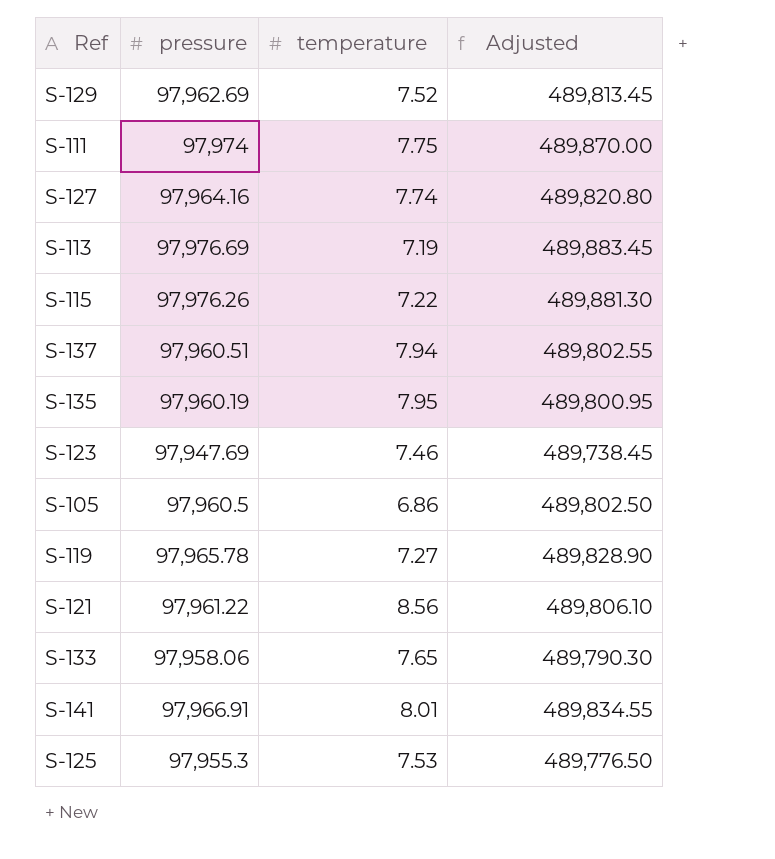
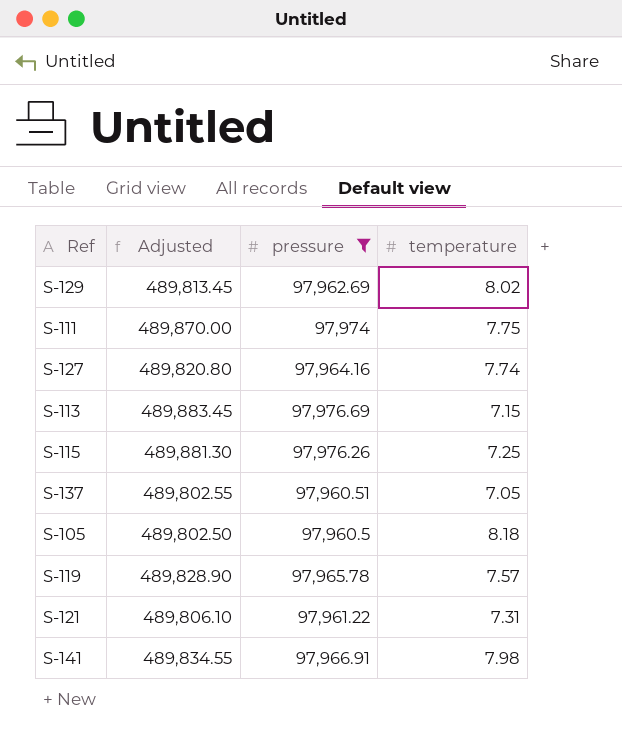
filter: none -> pressure >= 97,960.5
column Adjusted | position: 4 -> 2
S-129 | temperature: 7.52 -> 8.02
S-113 | temperature: 7.19 -> 7.15
S-115 | temperature: 7.22 -> 7.25
S-137 | temperature: 7.94 -> 7.05
S-105 | temperature: 6.86 -> 8.18
S-119 | temperature: 7.27 -> 7.57
S-121 | temperature: 8.56 -> 7.31
S-141 | temperature: 8.01 -> 7.98

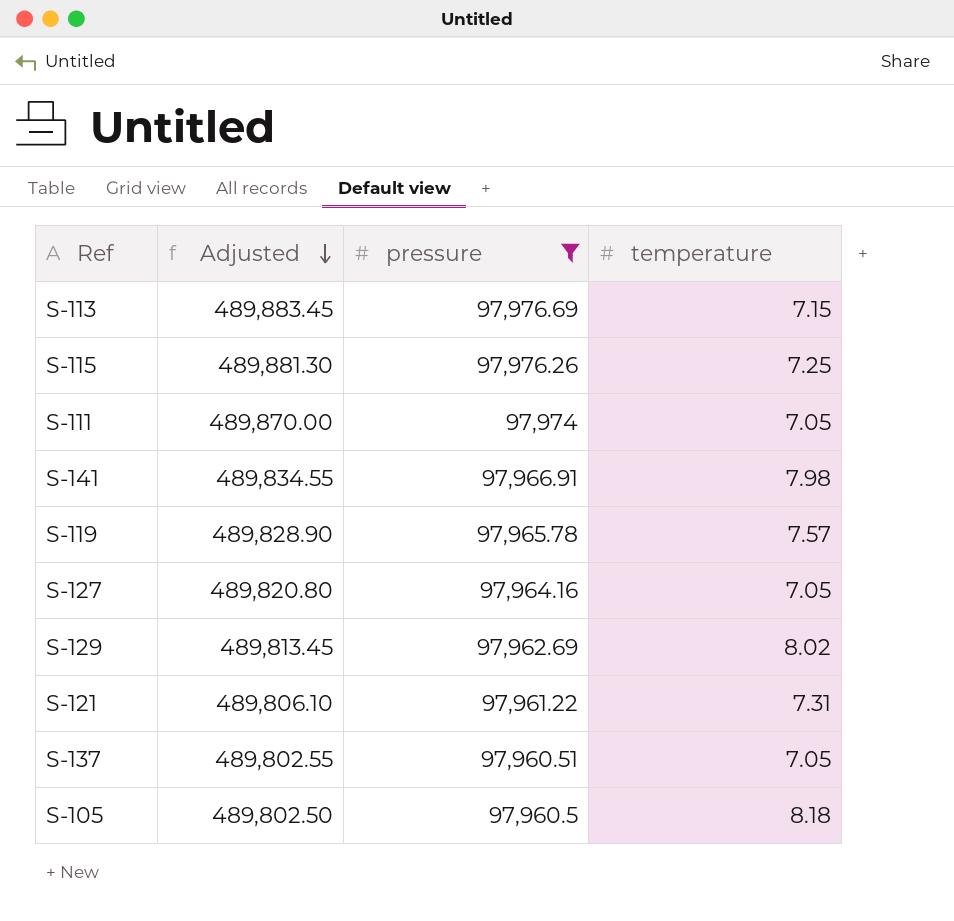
row order: none -> Adjusted descending
S-111 | temperature: 7.75 -> 7.05
S-127 | temperature: 7.74 -> 7.05

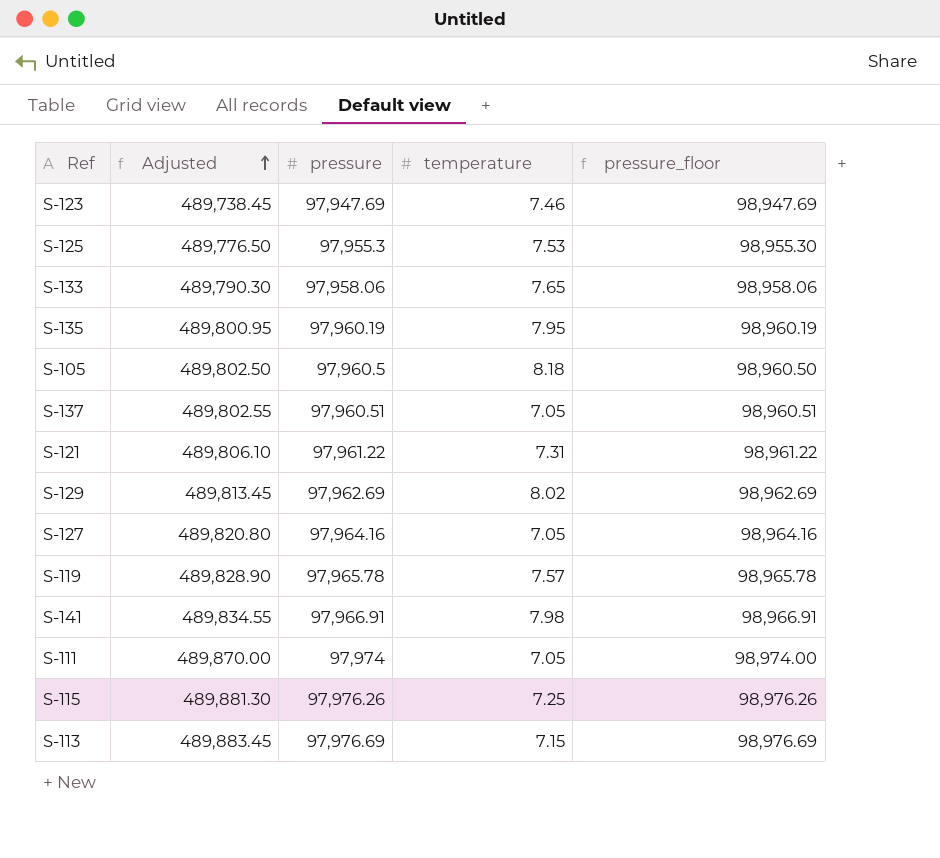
filter: pressure >= 97,960.5 -> none
row order: Adjusted descending -> Adjusted ascending
column pressure_floor | formula: none -> [pressure] + 1000

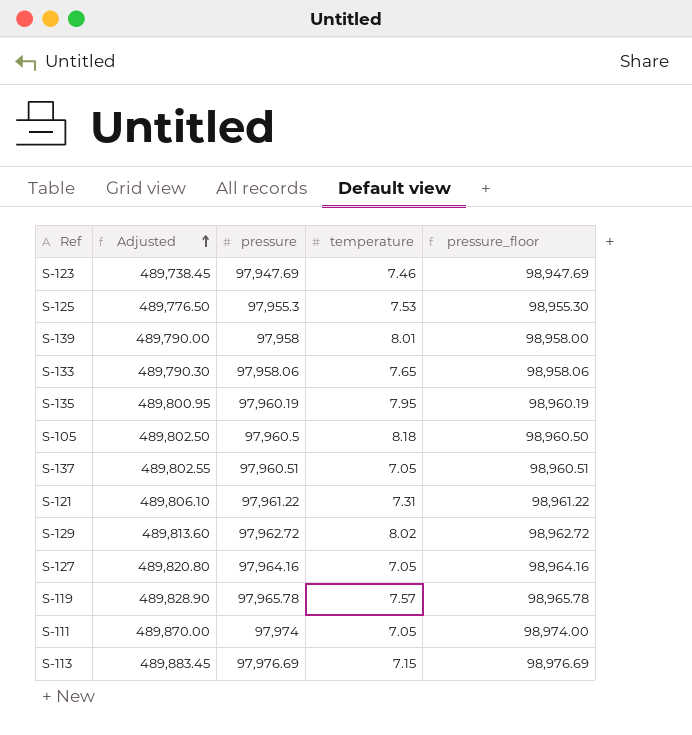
row S-141: 489,834.55 | 97,966.91 | 7.98 | 98,966.91 -> none
row S-115: 489,881.30 | 97,976.26 | 7.25 | 98,976.26 -> none
row S-139: none -> 489,790.00 | 97,958 | 8.01 | 98,958.00
S-129 | Adjusted: 489,813.45 -> 489,813.60
S-129 | pressure: 97,962.69 -> 97,962.72
S-129 | pressure_floor: 98,962.69 -> 98,962.72

